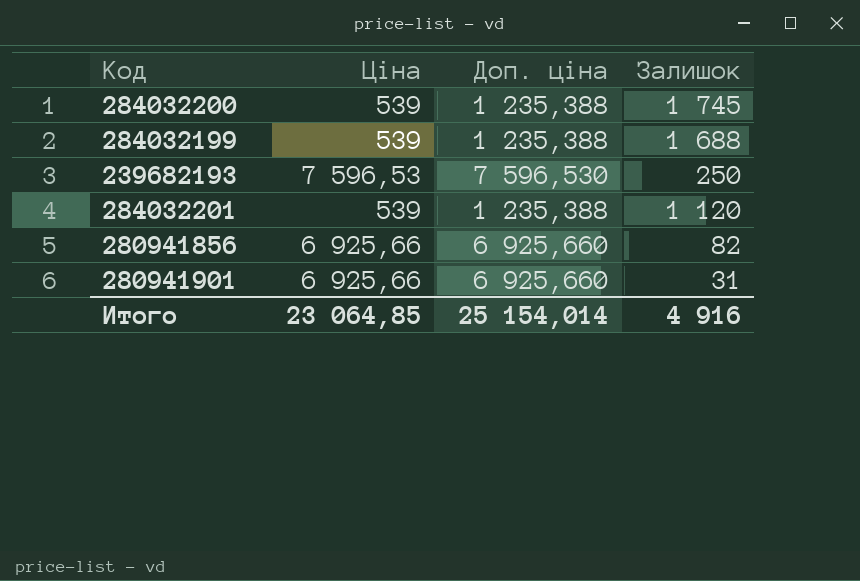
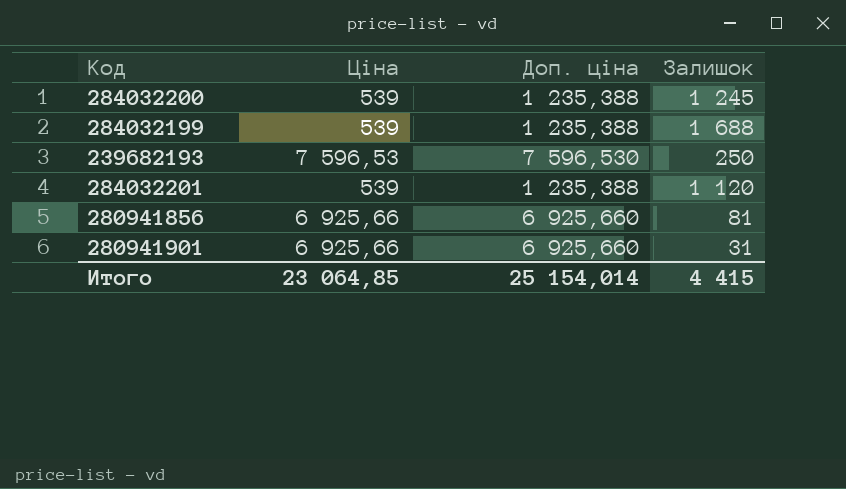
284032200 | Залишок: 1 745 -> 1 245
280941856 | Залишок: 82 -> 81
Итого | Залишок: 4 916 -> 4 415

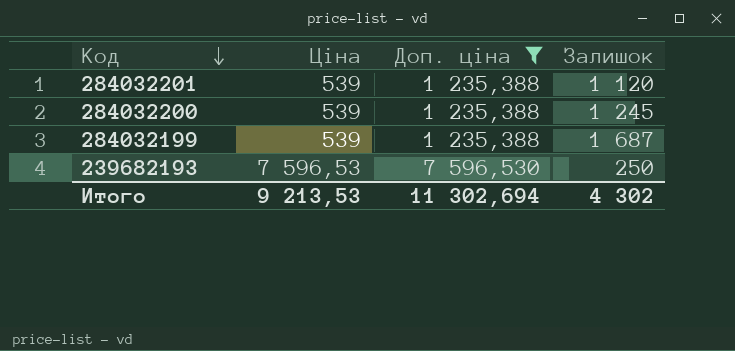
filter: none -> Доп. ціна != 6 925,660
row order: none -> Код descending
284032199 | Залишок: 1 688 -> 1 687
Итого | Ціна: 23 064,85 -> 9 213,53
Итого | Доп. ціна: 25 154,014 -> 11 302,694
Итого | Залишок: 4 415 -> 4 302

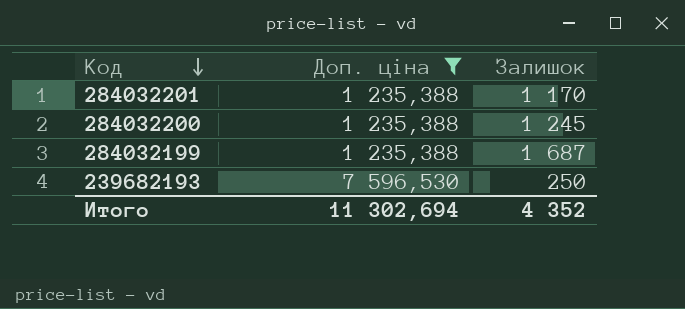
column Ціна | position: 2 -> none
284032201 | Залишок: 1 120 -> 1 170
Итого | Залишок: 4 302 -> 4 352

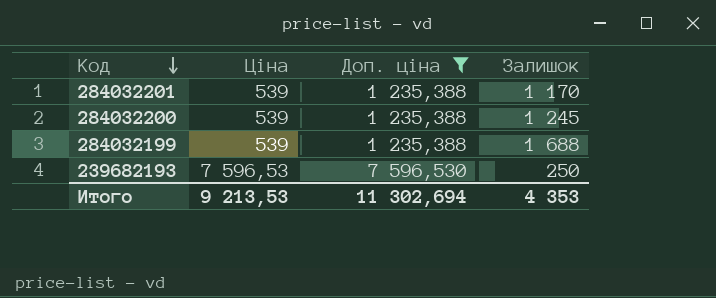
column Ціна | position: none -> 2
284032199 | Залишок: 1 687 -> 1 688
Итого | Залишок: 4 352 -> 4 353

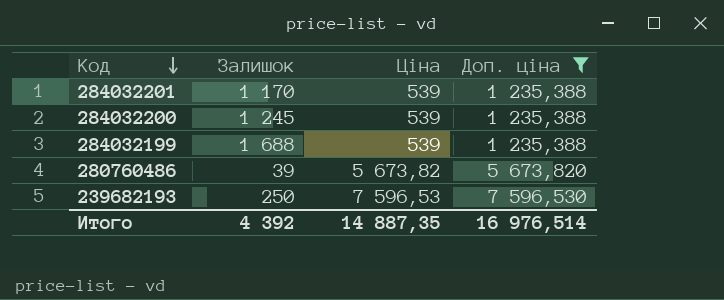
column Залишок | position: 4 -> 2
row 280760486: none -> 39 | 5 673,82 | 5 673,820
Итого | Залишок: 4 353 -> 4 392
Итого | Ціна: 9 213,53 -> 14 887,35
Итого | Доп. ціна: 11 302,694 -> 16 976,514

